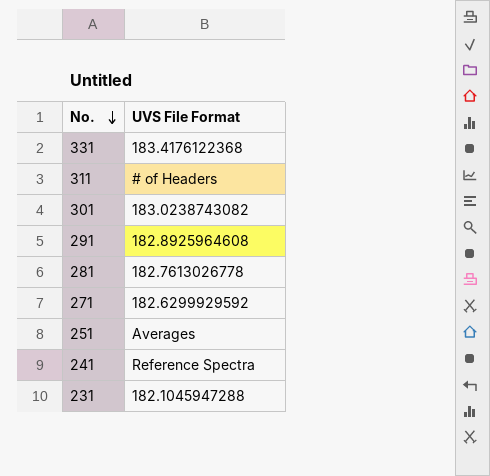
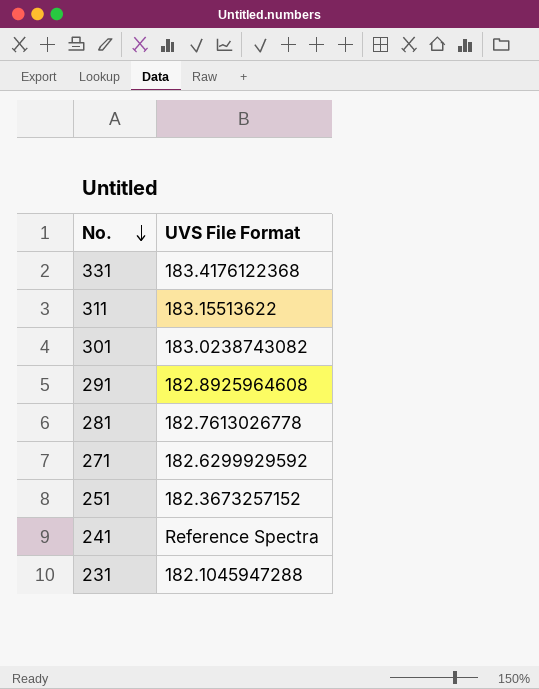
311 | UVS File Format: # of Headers -> 183.15513622
251 | UVS File Format: Averages -> 182.3673257152

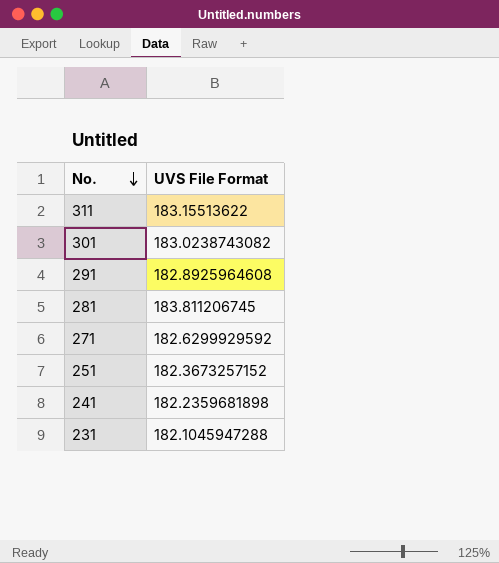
row 331: 183.4176122368 -> none
281 | UVS File Format: 182.7613026778 -> 183.811206745
241 | UVS File Format: Reference Spectra -> 182.2359681898

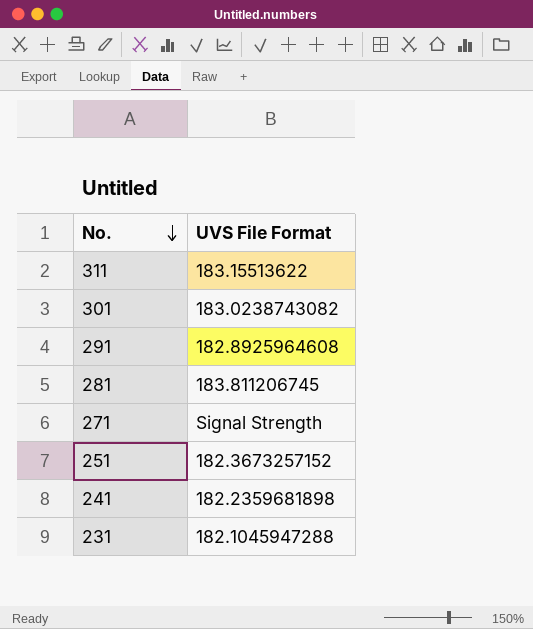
271 | UVS File Format: 182.6299929592 -> Signal Strength

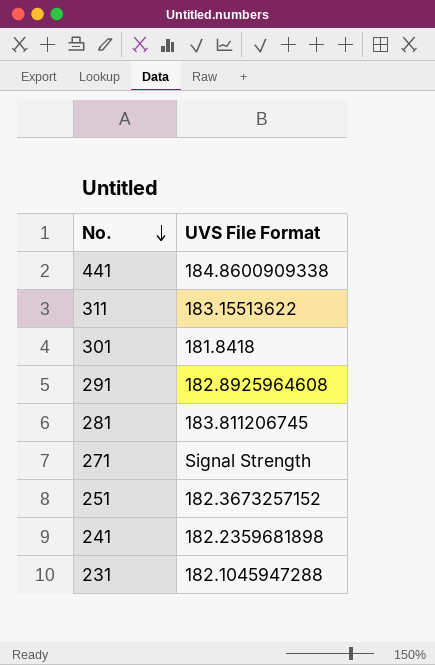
row 441: none -> 184.8600909338
301 | UVS File Format: 183.0238743082 -> 181.8418

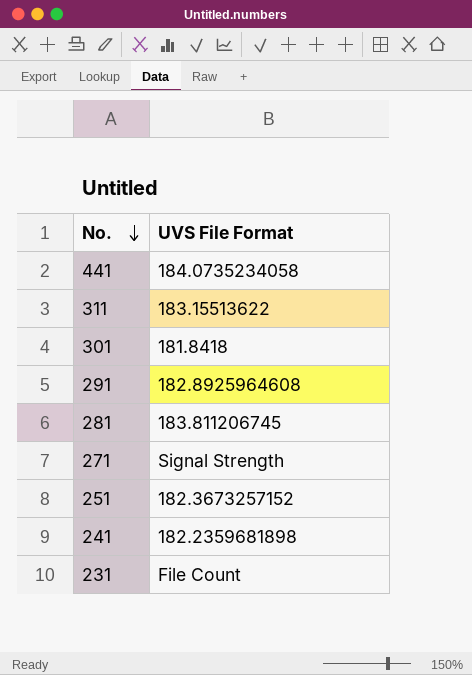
441 | UVS File Format: 184.8600909338 -> 184.0735234058
231 | UVS File Format: 182.1045947288 -> File Count

